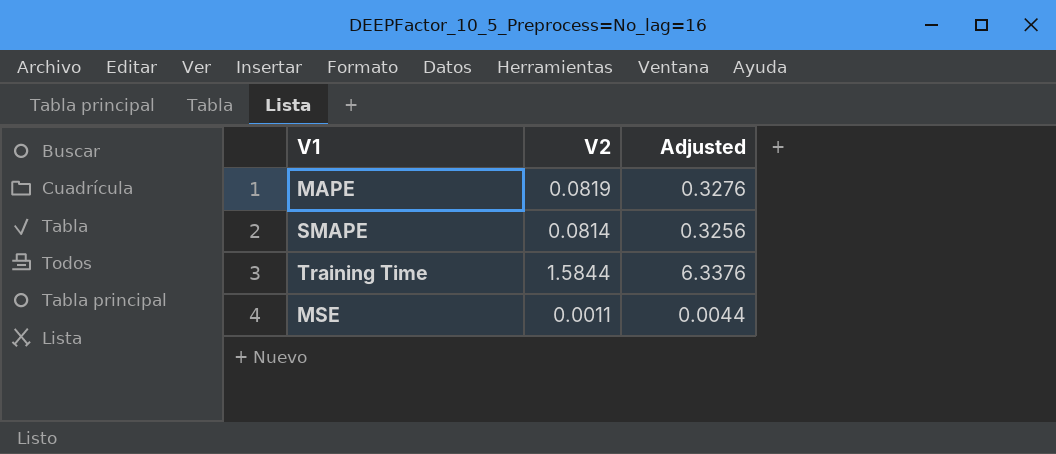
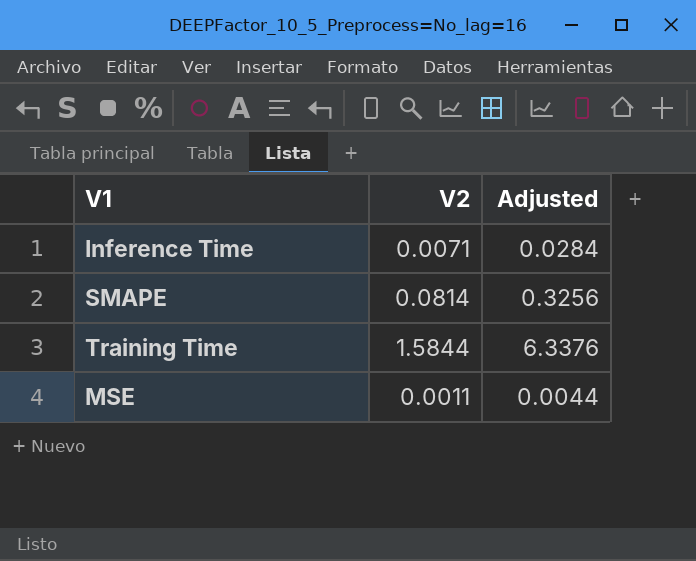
row MAPE: 0.0819 | 0.3276 -> none
row Inference Time: none -> 0.0071 | 0.0284

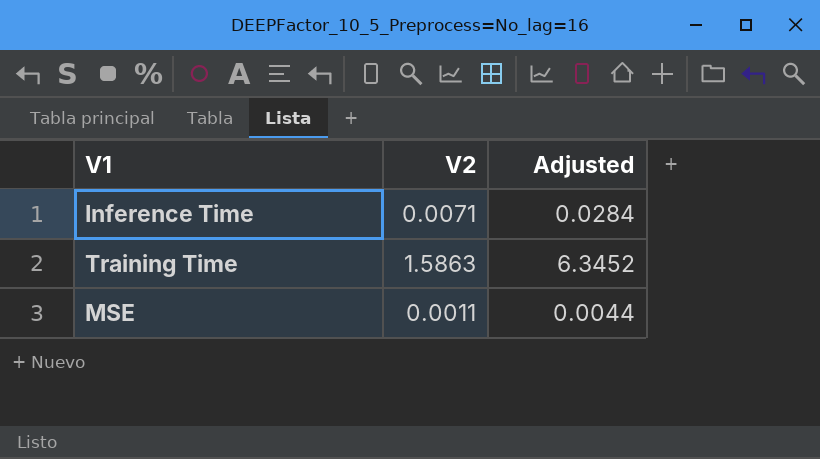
row SMAPE: 0.0814 | 0.3256 -> none
Training Time | V2: 1.5844 -> 1.5863
Training Time | Adjusted: 6.3376 -> 6.3452

